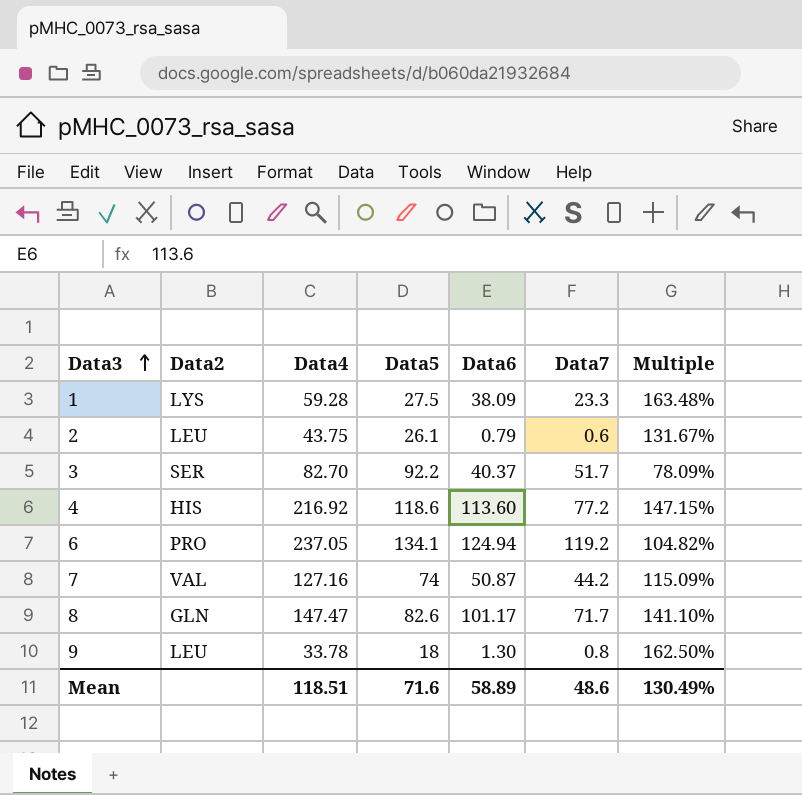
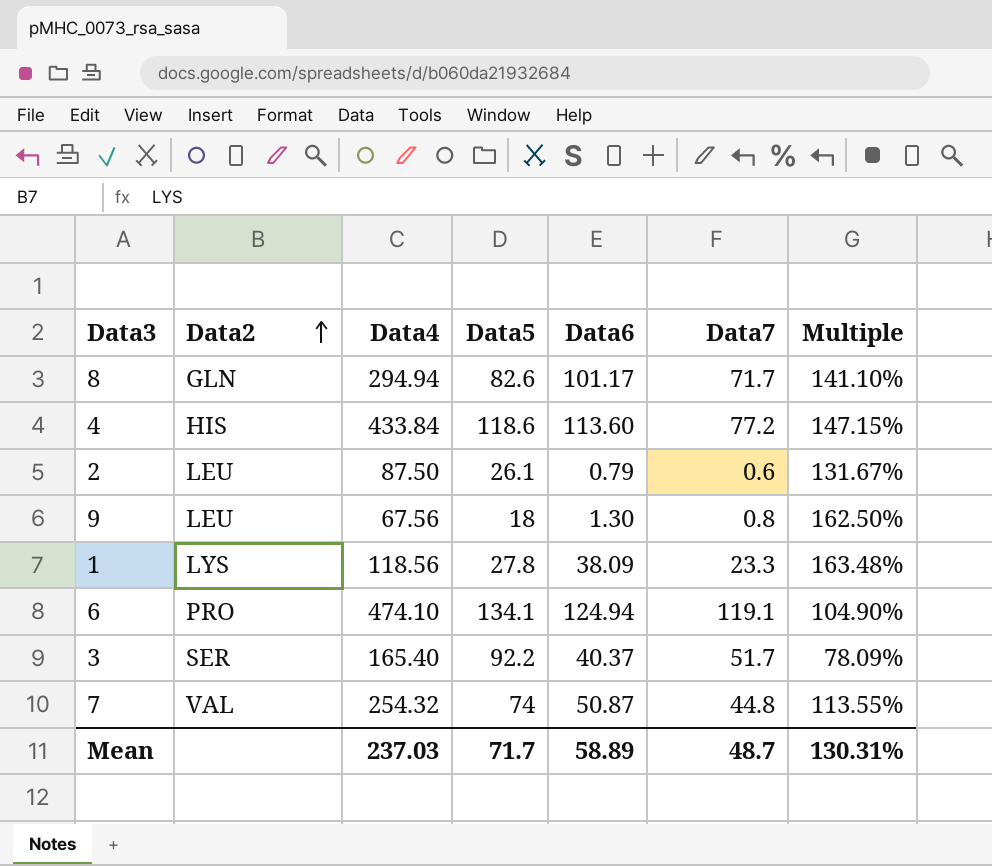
row order: Data3 ascending -> Data2 ascending
8 | Data4: 147.47 -> 294.94
4 | Data4: 216.92 -> 433.84
2 | Data4: 43.75 -> 87.50
9 | Data4: 33.78 -> 67.56
1 | Data4: 59.28 -> 118.56
1 | Data5: 27.5 -> 27.8
6 | Data4: 237.05 -> 474.10
6 | Data7: 119.2 -> 119.1
6 | Multiple: 104.82% -> 104.90%
3 | Data4: 82.70 -> 165.40
7 | Data4: 127.16 -> 254.32
7 | Data7: 44.2 -> 44.8
7 | Multiple: 115.09% -> 113.55%
Mean | Data4: 118.51 -> 237.03
Mean | Data5: 71.6 -> 71.7
Mean | Data7: 48.6 -> 48.7
Mean | Multiple: 130.49% -> 130.31%

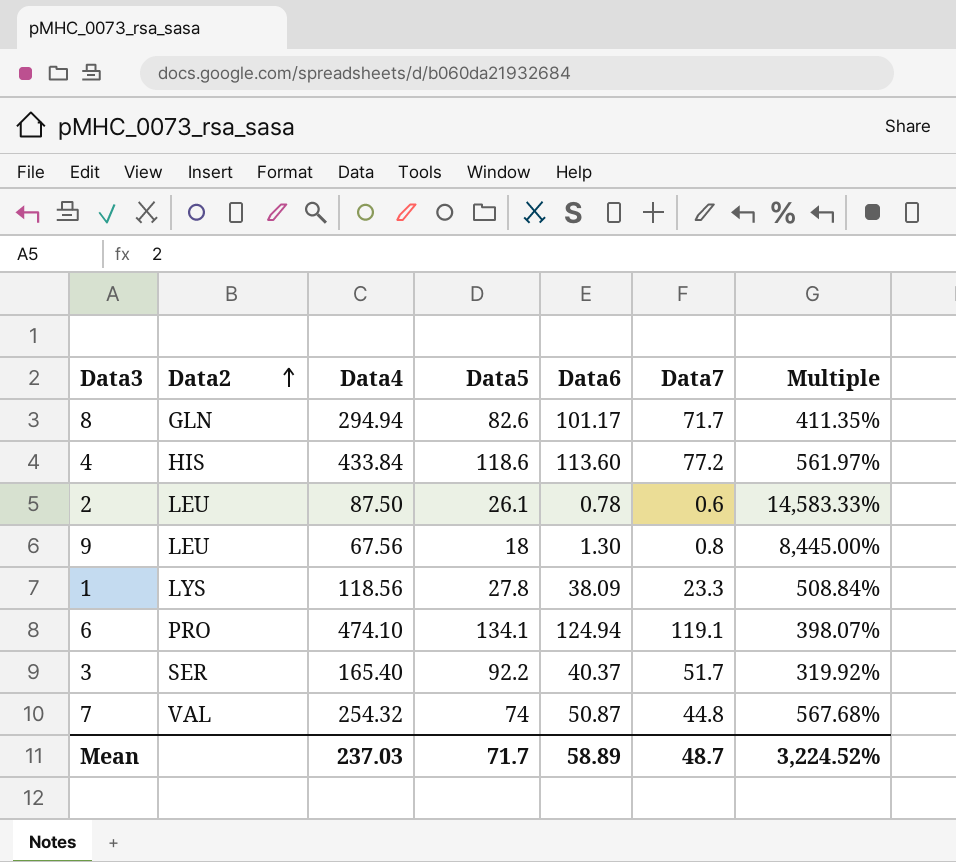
column Multiple | formula: [Data6] / [Data7] -> [Data4] / [Data7]
2 | Data6: 0.79 -> 0.78
Mean | Multiple: 130.31% -> 3,224.52%

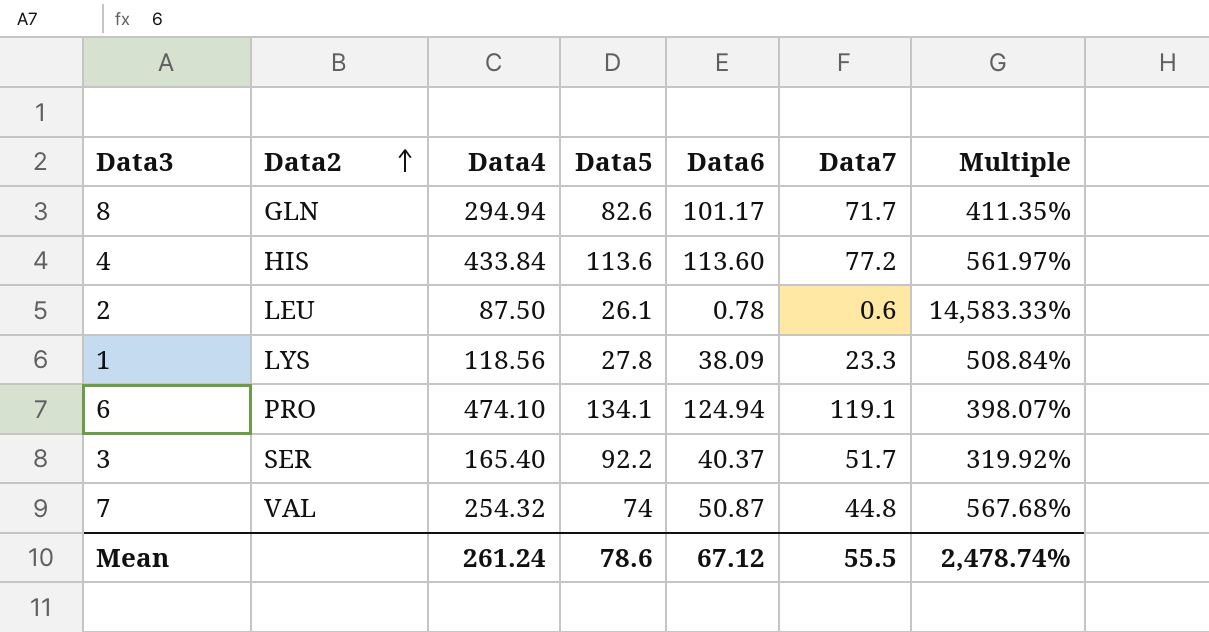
row 9: LEU | 67.56 | 18 | 1.30 | 0.8 | 8,445.00% -> none
4 | Data5: 118.6 -> 113.6
Mean | Data4: 237.03 -> 261.24
Mean | Data5: 71.7 -> 78.6
Mean | Data6: 58.89 -> 67.12
Mean | Data7: 48.7 -> 55.5
Mean | Multiple: 3,224.52% -> 2,478.74%

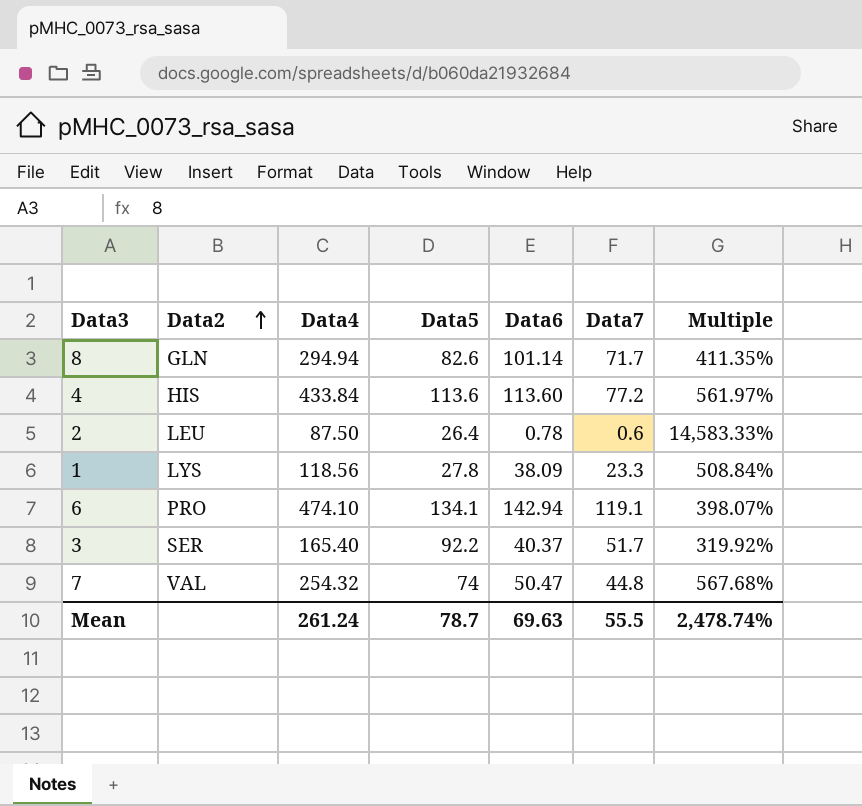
8 | Data6: 101.17 -> 101.14
2 | Data5: 26.1 -> 26.4
6 | Data6: 124.94 -> 142.94
7 | Data6: 50.87 -> 50.47
Mean | Data5: 78.6 -> 78.7
Mean | Data6: 67.12 -> 69.63

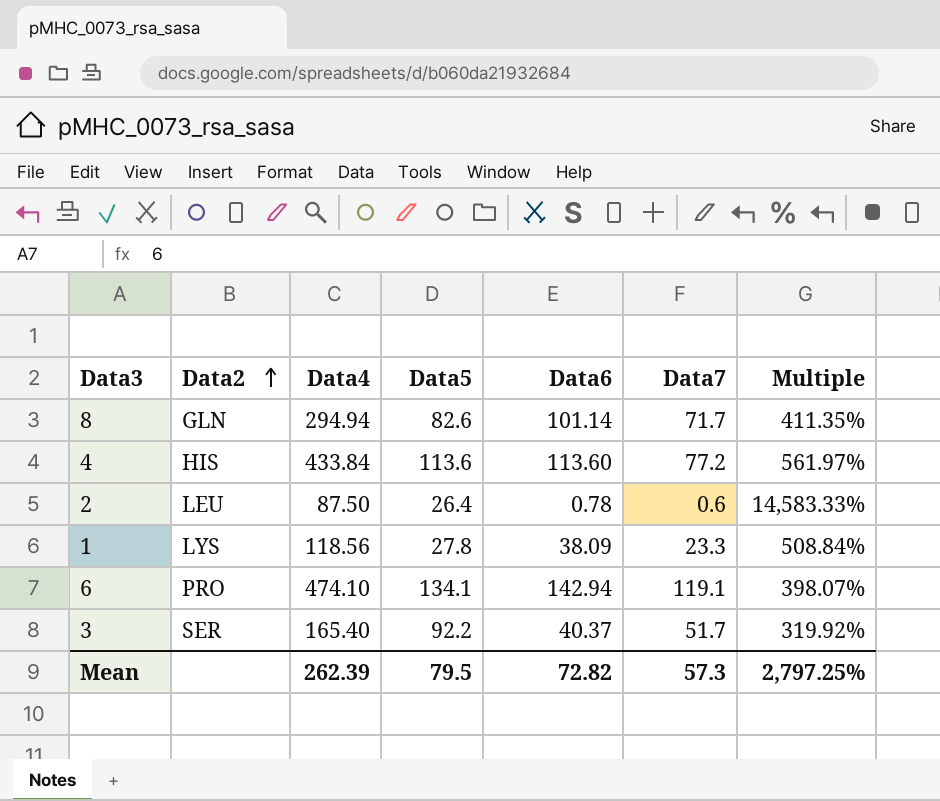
row 7: VAL | 254.32 | 74 | 50.47 | 44.8 | 567.68% -> none
Mean | Data4: 261.24 -> 262.39
Mean | Data5: 78.7 -> 79.5
Mean | Data6: 69.63 -> 72.82
Mean | Data7: 55.5 -> 57.3
Mean | Multiple: 2,478.74% -> 2,797.25%

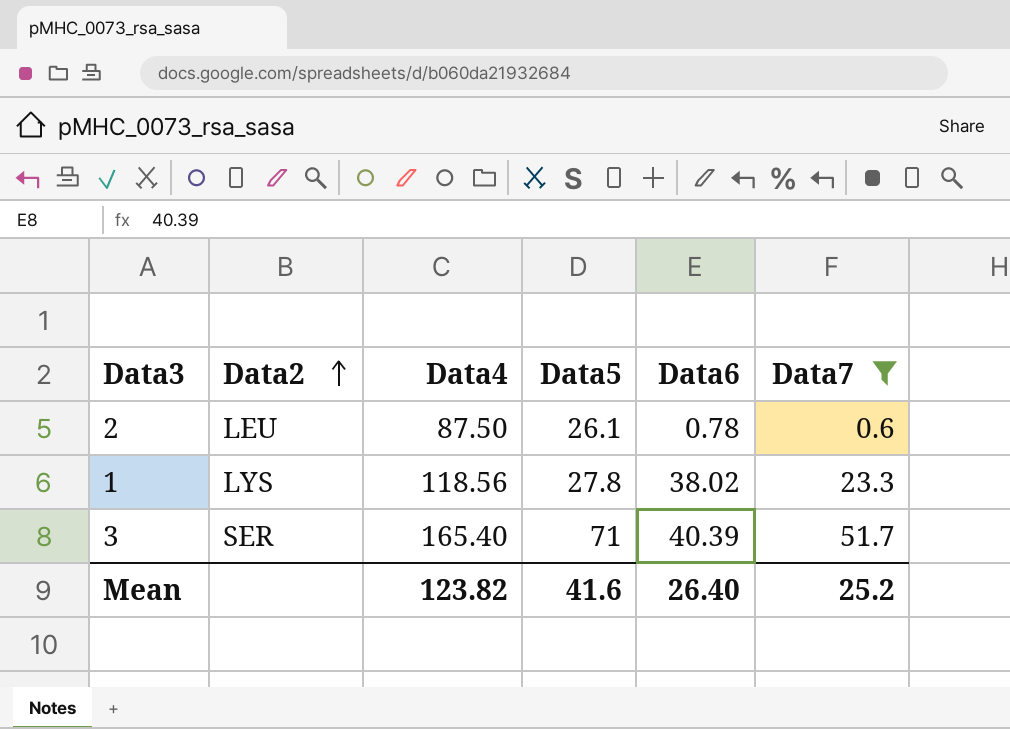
filter: none -> Data7 <= 51.7
column Multiple | formula: [Data4] / [Data7] -> none
2 | Data5: 26.4 -> 26.1
1 | Data6: 38.09 -> 38.02
3 | Data5: 92.2 -> 71
3 | Data6: 40.37 -> 40.39
Mean | Data4: 262.39 -> 123.82
Mean | Data5: 79.5 -> 41.6
Mean | Data6: 72.82 -> 26.40
Mean | Data7: 57.3 -> 25.2

